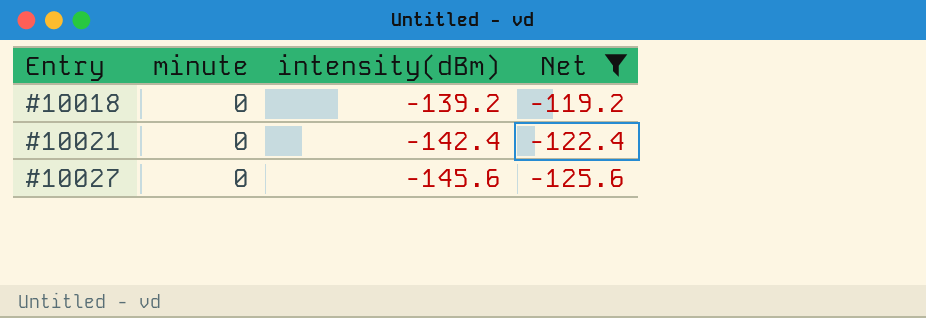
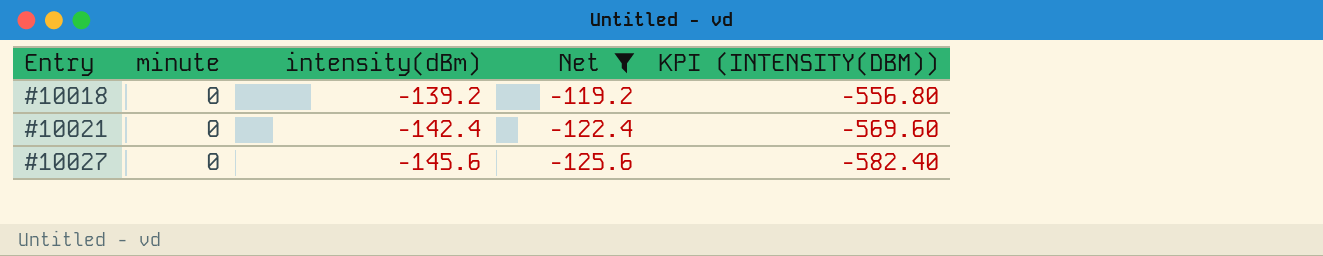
column KPI (INTENSITY(DBM)) | formula: none -> [intensity(dBm)] * 4

